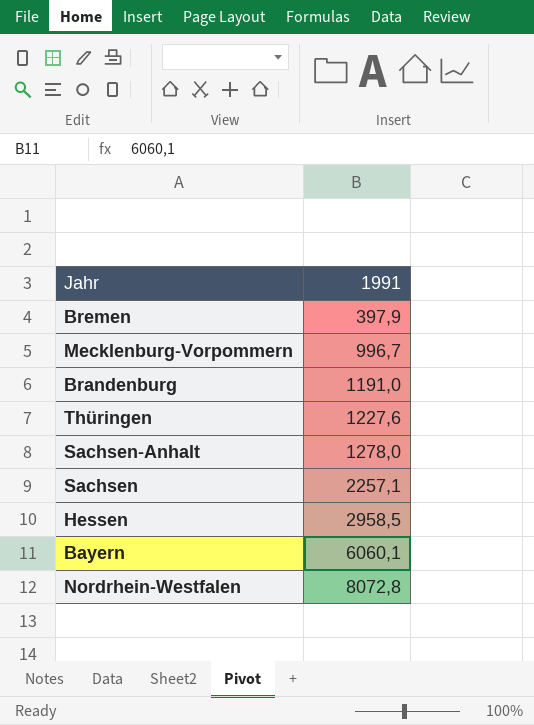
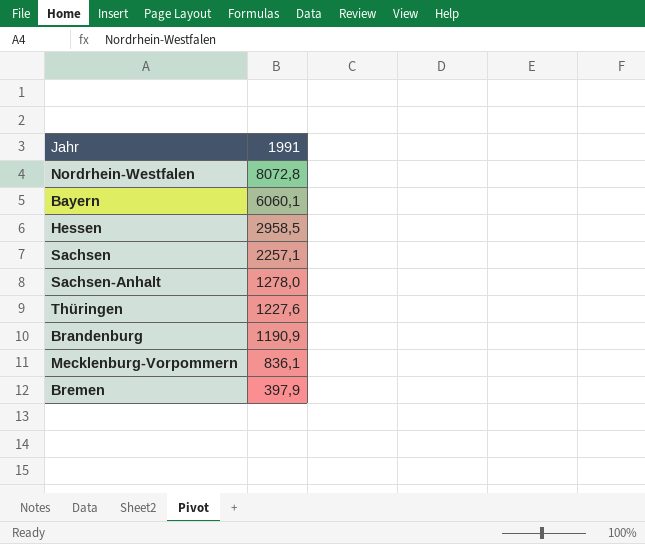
row order: 1991 ascending -> 1991 descending
Brandenburg | 1991: 1191,0 -> 1190,9
Mecklenburg-Vorpommern | 1991: 996,7 -> 836,1

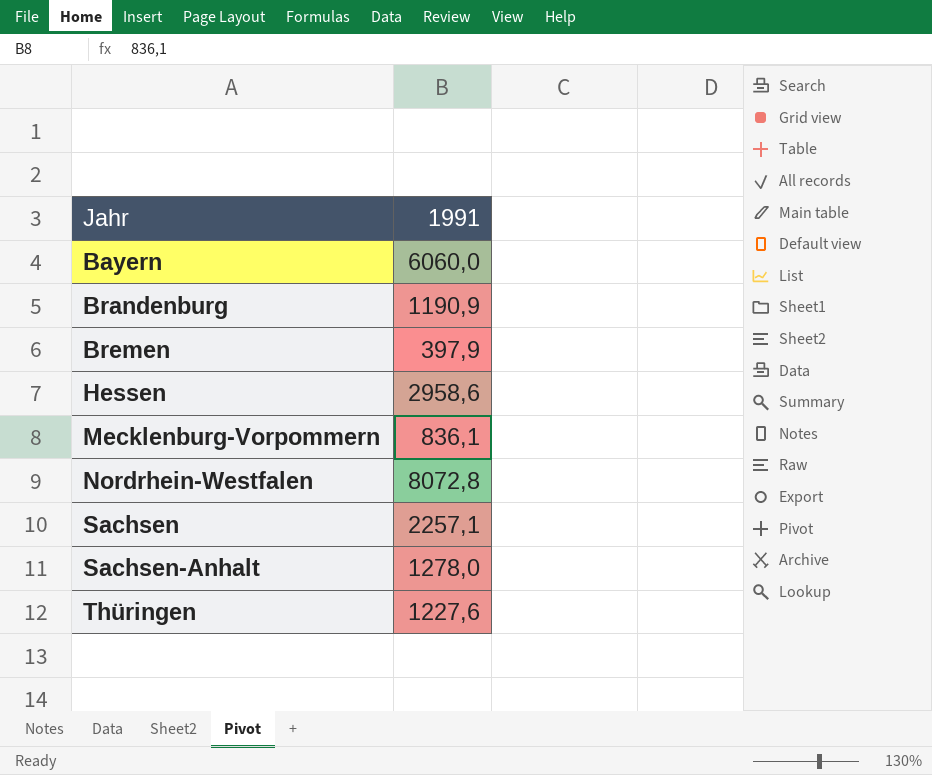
row order: 1991 descending -> Jahr ascending
Bayern | 1991: 6060,1 -> 6060,0
Hessen | 1991: 2958,5 -> 2958,6

